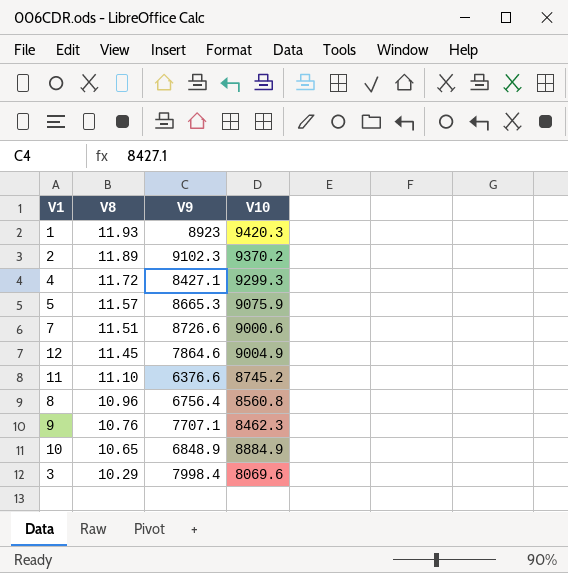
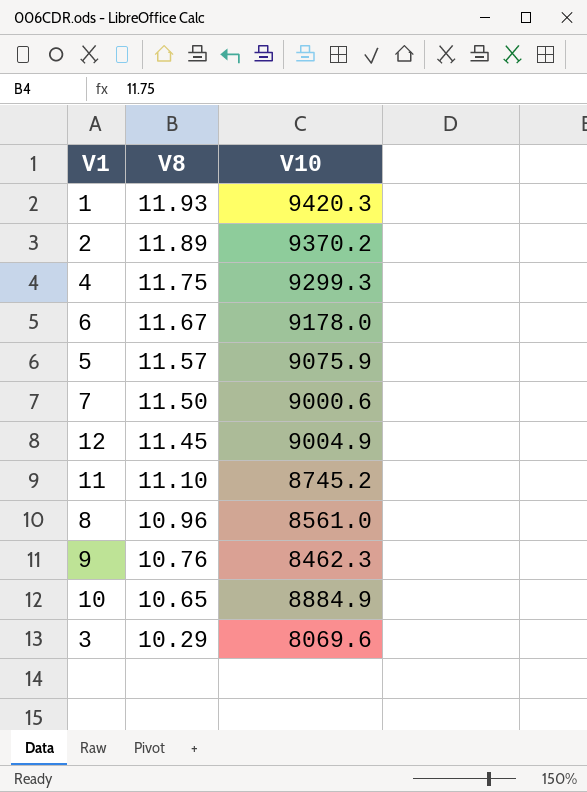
column V9 | position: 3 -> none
4 | V8: 11.72 -> 11.75
row 6: none -> 11.67 | 9178.0
7 | V8: 11.51 -> 11.50
8 | V10: 8560.8 -> 8561.0

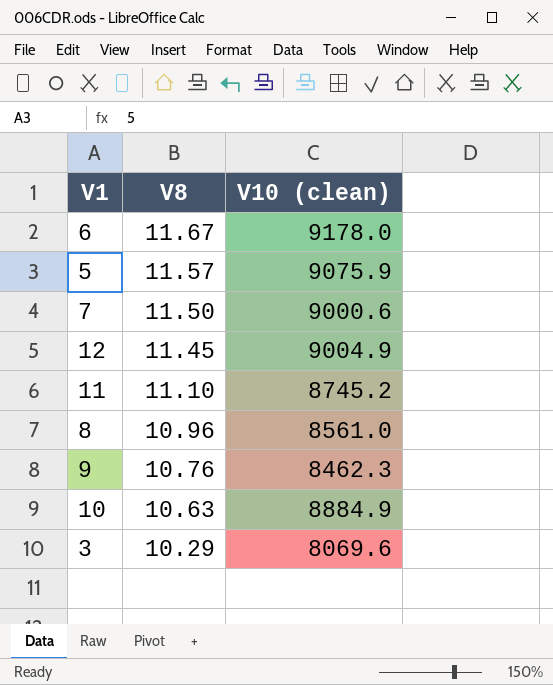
column name: V10 -> V10 (clean)
row 1: 11.93 | 9420.3 -> none
row 2: 11.89 | 9370.2 -> none
row 4: 11.75 | 9299.3 -> none
10 | V8: 10.65 -> 10.63

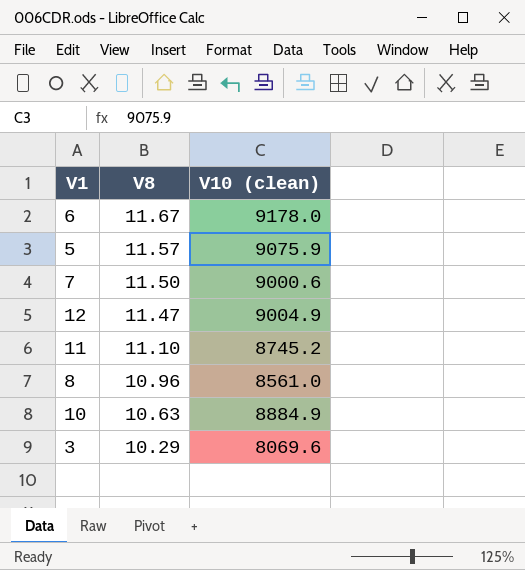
row 9: 10.76 | 8462.3 -> none
12 | V8: 11.45 -> 11.47

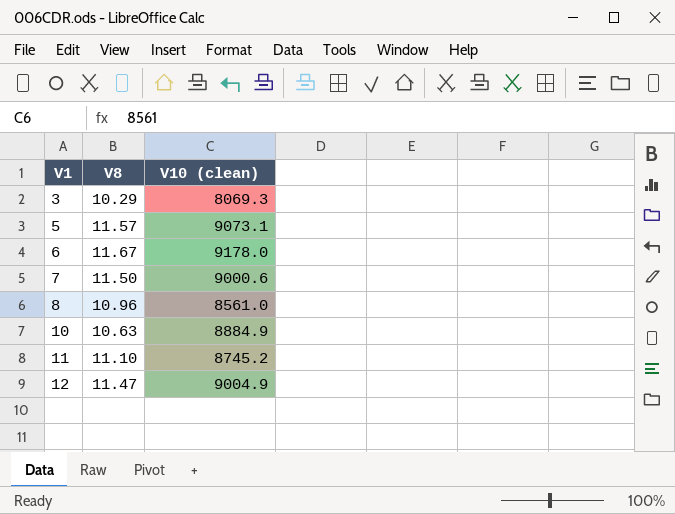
row order: V8 descending -> V1 ascending
3 | V10 (clean): 8069.6 -> 8069.3
5 | V10 (clean): 9075.9 -> 9073.1

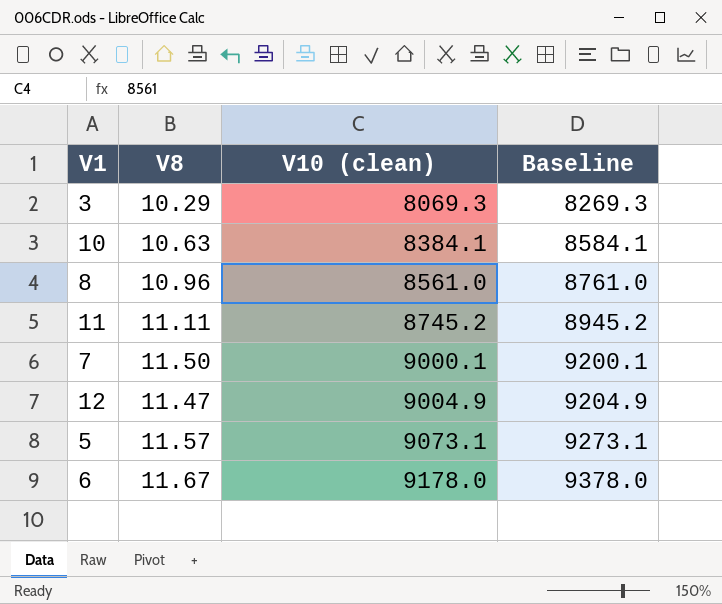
row order: V1 ascending -> V10 (clean) ascending
column Baseline | formula: none -> [V10 (clean)] + 200
10 | V10 (clean): 8884.9 -> 8384.1
11 | V8: 11.10 -> 11.11
7 | V10 (clean): 9000.6 -> 9000.1

